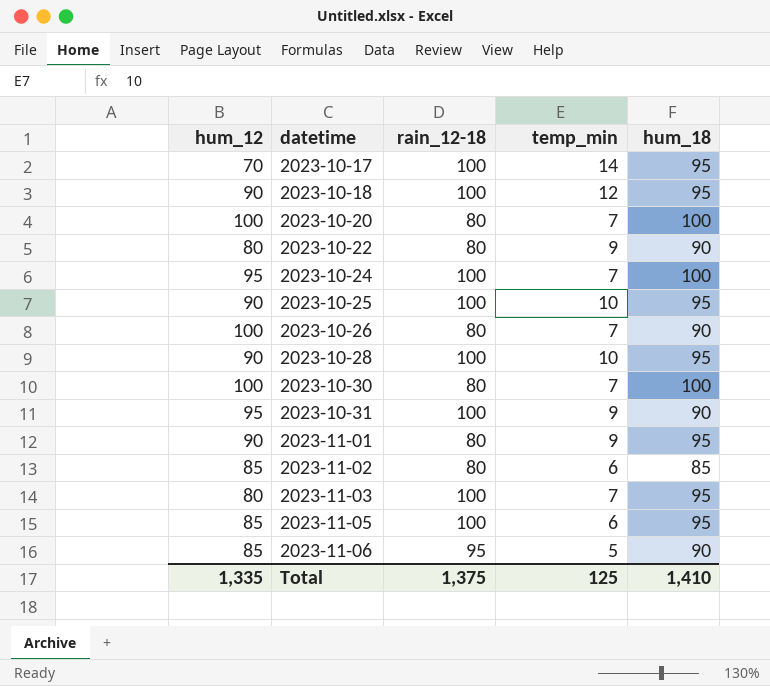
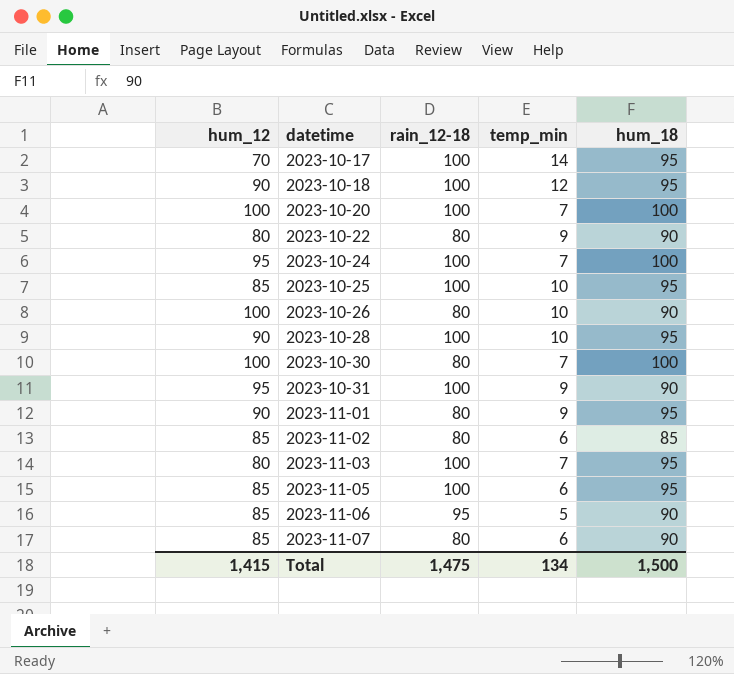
2023-10-20 | rain_12-18: 80 -> 100
2023-10-25 | hum_12: 90 -> 85
2023-10-26 | temp_min: 7 -> 10
row 2023-11-07: none -> 85 | 80 | 6 | 90
Total | hum_12: 1,335 -> 1,415
Total | rain_12-18: 1,375 -> 1,475
Total | temp_min: 125 -> 134
Total | hum_18: 1,410 -> 1,500

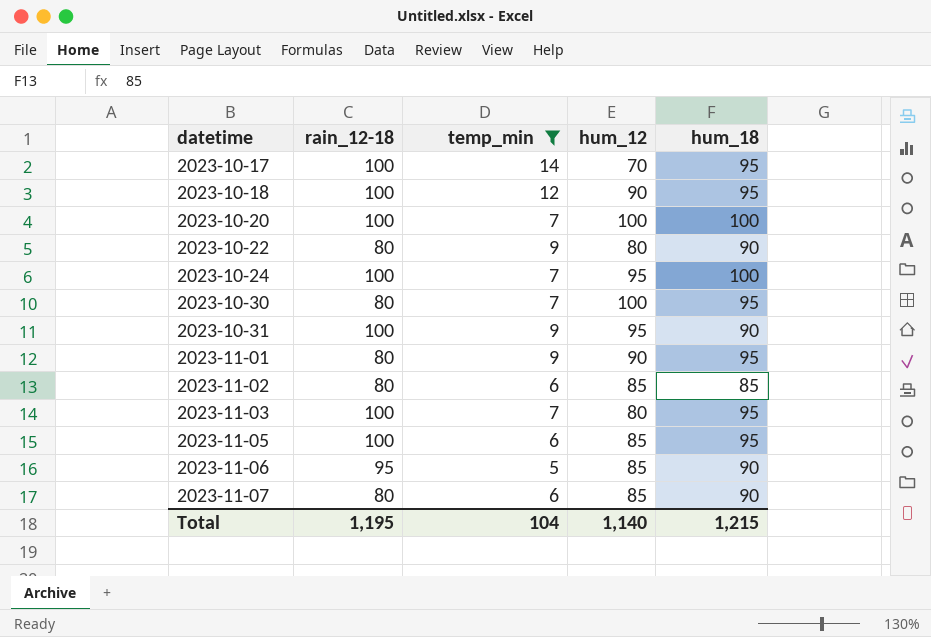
filter: none -> temp_min != 10
column hum_12 | position: 1 -> 4
2023-10-30 | hum_18: 100 -> 95
Total | rain_12-18: 1,475 -> 1,195
Total | temp_min: 134 -> 104
Total | hum_12: 1,415 -> 1,140
Total | hum_18: 1,500 -> 1,215

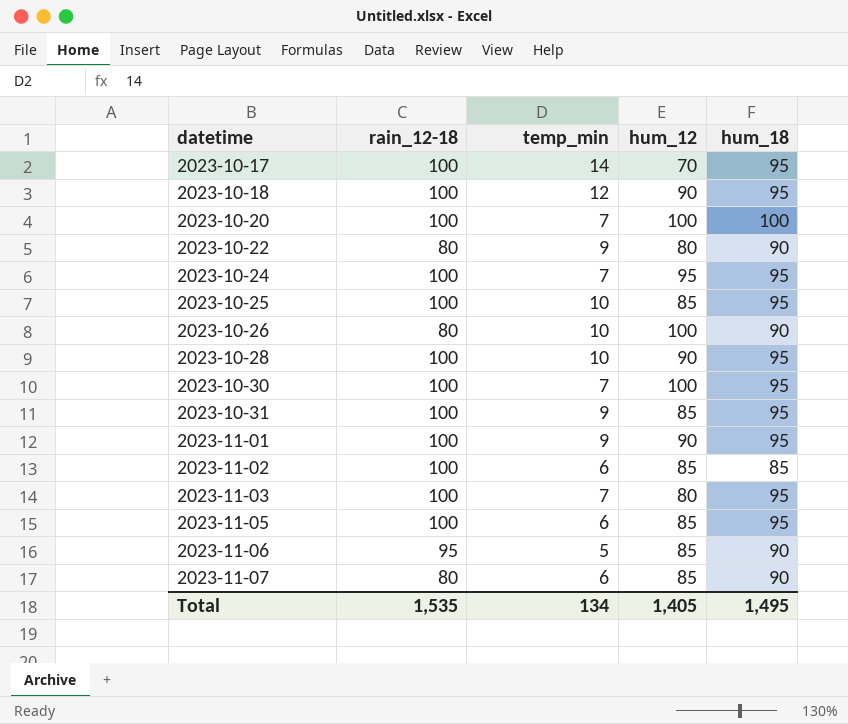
filter: temp_min != 10 -> none
2023-10-24 | hum_18: 100 -> 95
2023-10-30 | rain_12-18: 80 -> 100
2023-10-31 | hum_12: 95 -> 85
2023-10-31 | hum_18: 90 -> 95
2023-11-01 | rain_12-18: 80 -> 100
2023-11-02 | rain_12-18: 80 -> 100
Total | rain_12-18: 1,195 -> 1,535
Total | temp_min: 104 -> 134
Total | hum_12: 1,140 -> 1,405
Total | hum_18: 1,215 -> 1,495

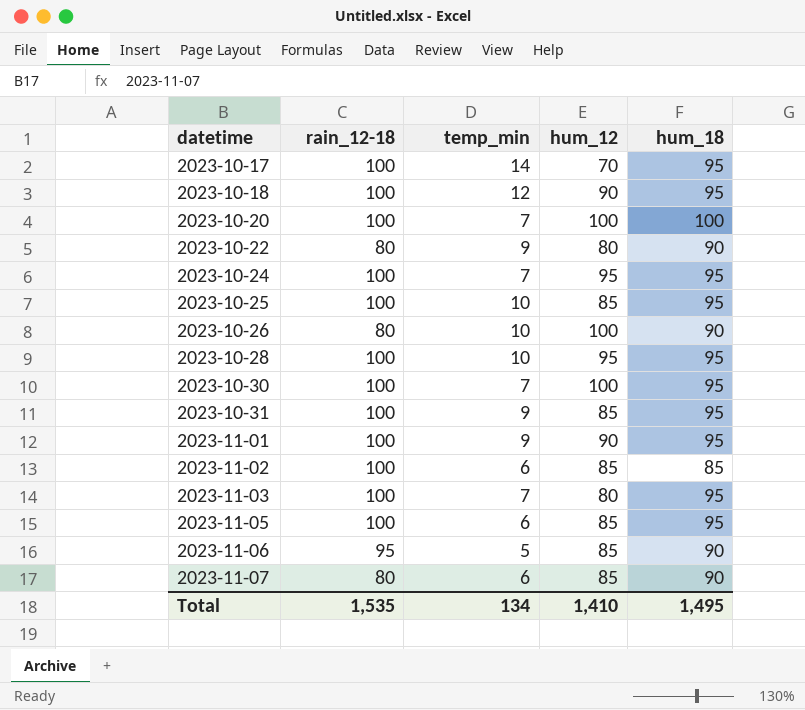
2023-10-28 | hum_12: 90 -> 95
Total | hum_12: 1,405 -> 1,410

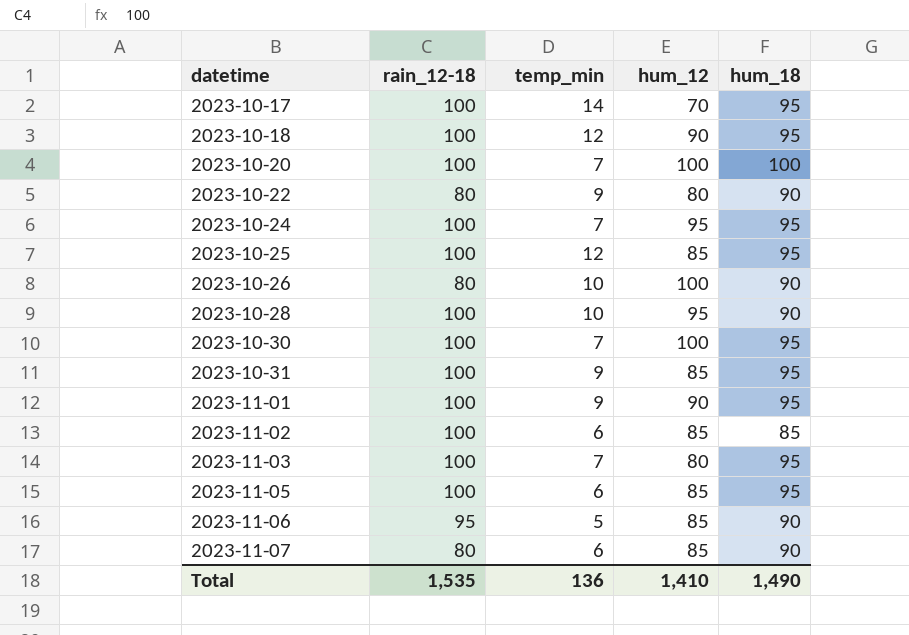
2023-10-25 | temp_min: 10 -> 12
2023-10-28 | hum_18: 95 -> 90
Total | temp_min: 134 -> 136
Total | hum_18: 1,495 -> 1,490

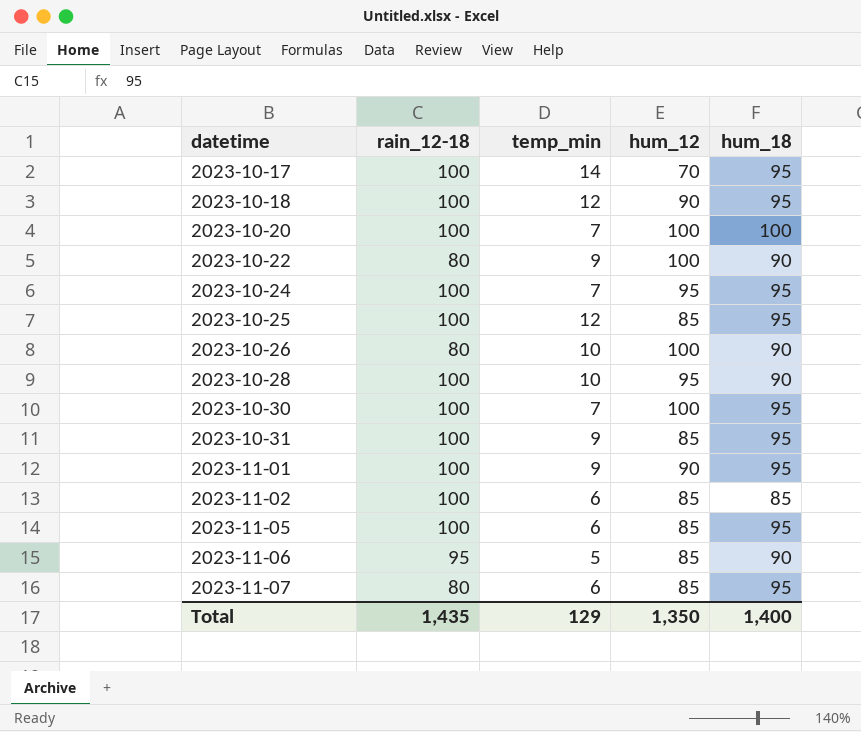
row 2023-11-03: 100 | 7 | 80 | 95 -> none
2023-10-22 | hum_12: 80 -> 100
2023-11-07 | hum_18: 90 -> 95
Total | rain_12-18: 1,535 -> 1,435
Total | temp_min: 136 -> 129
Total | hum_12: 1,410 -> 1,350
Total | hum_18: 1,490 -> 1,400

